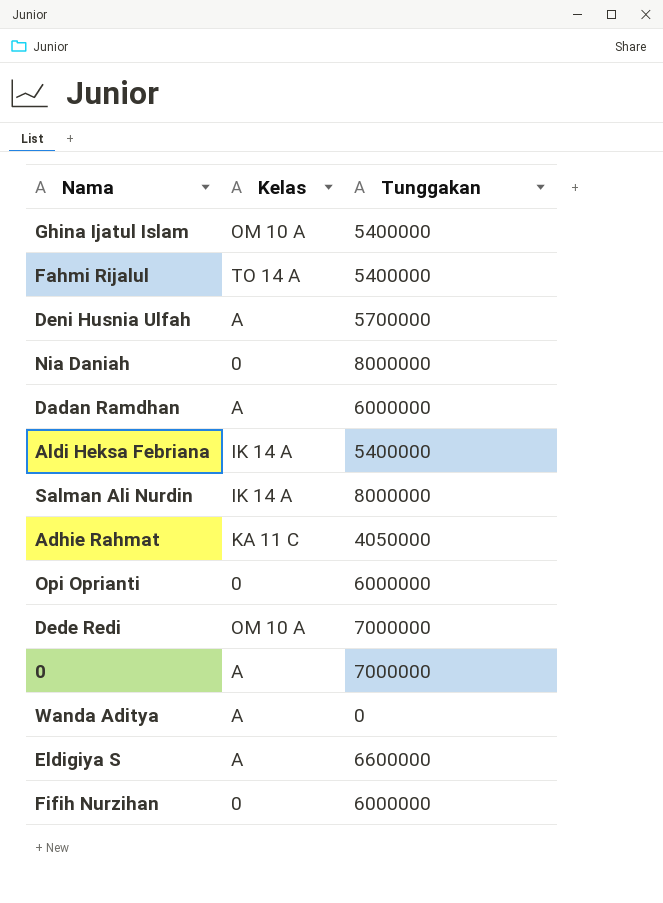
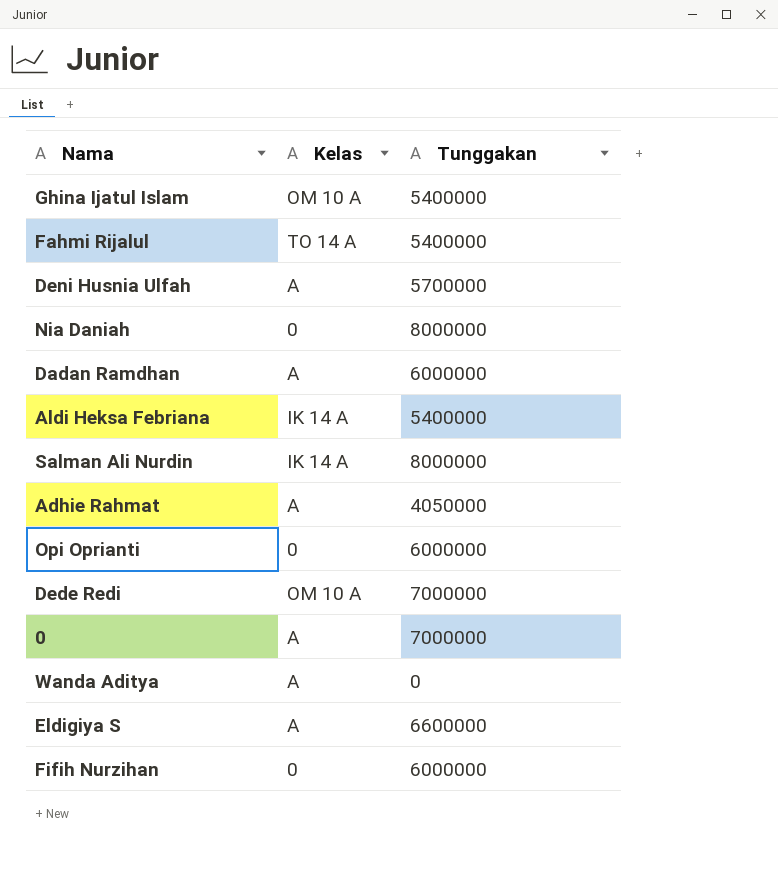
Adhie Rahmat | Kelas: KA 11 C -> A

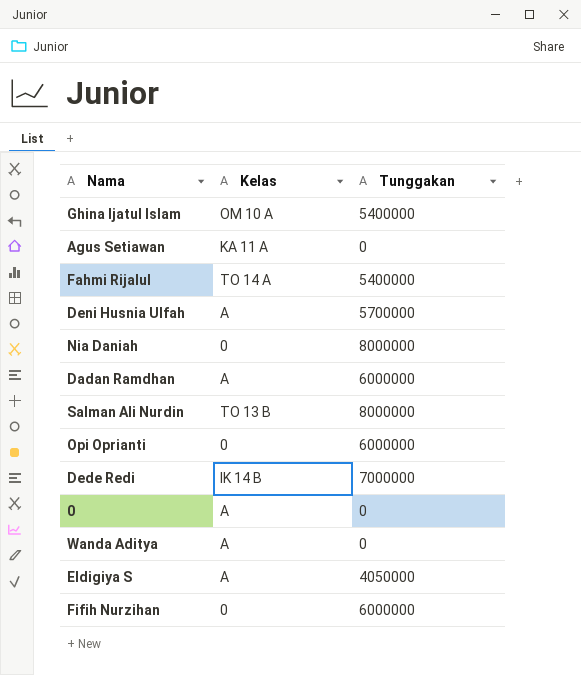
row Aldi Heksa Febriana: IK 14 A | 5400000 -> none
row Adhie Rahmat: A | 4050000 -> none
row Agus Setiawan: none -> KA 11 A | 0
Salman Ali Nurdin | Kelas: IK 14 A -> TO 13 B
Dede Redi | Kelas: OM 10 A -> IK 14 B
0 | Tunggakan: 7000000 -> 0
Eldigiya S | Tunggakan: 6600000 -> 4050000

